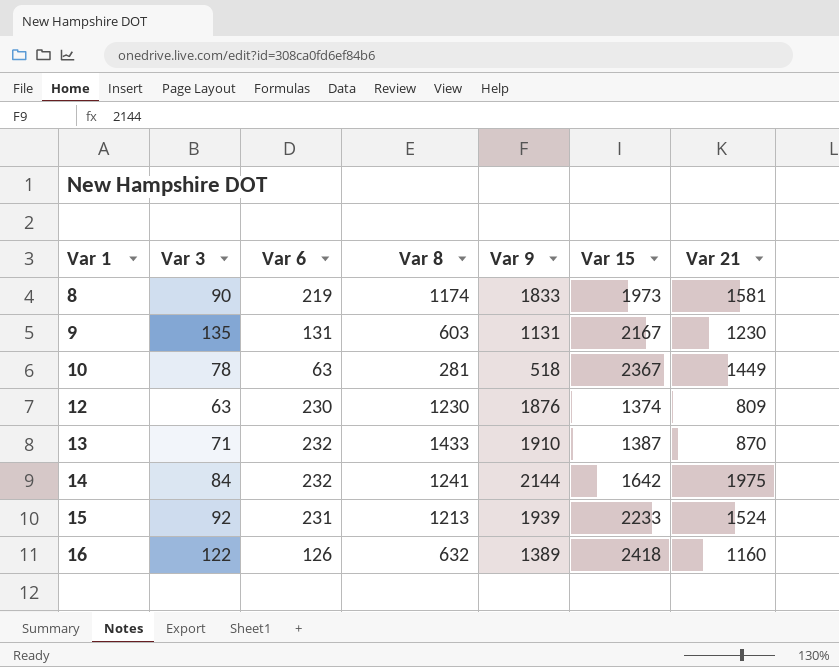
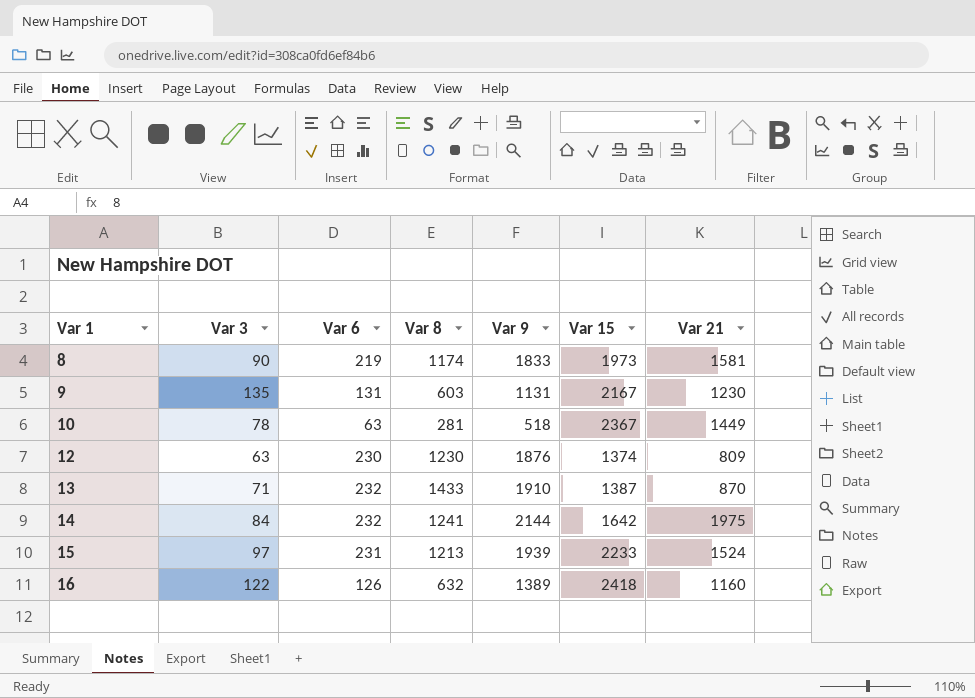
15 | Var 3: 92 -> 97

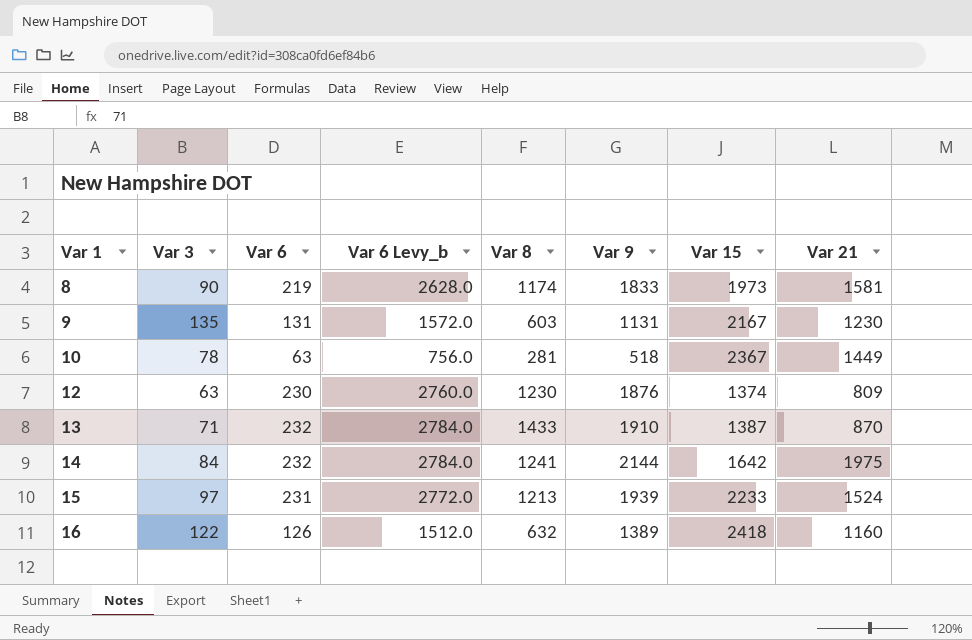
column Var 6 Levy_b | formula: none -> [Var 6] * 12

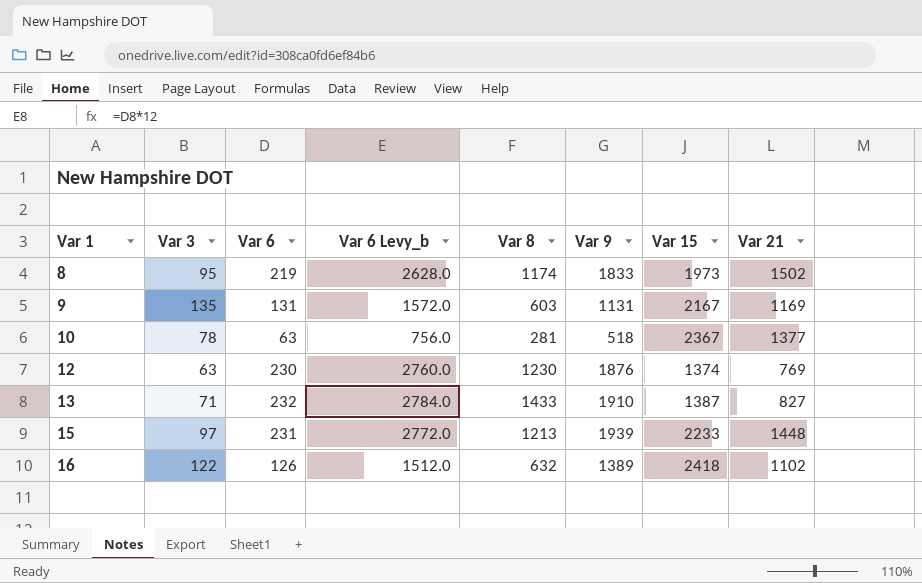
row 14: 84 | 232 | 2784.0 | 1241 | 2144 | 1642 | 1975 -> none
8 | Var 3: 90 -> 95
8 | Var 21: 1581 -> 1502
9 | Var 21: 1230 -> 1169
10 | Var 21: 1449 -> 1377
12 | Var 21: 809 -> 769
13 | Var 21: 870 -> 827
15 | Var 21: 1524 -> 1448
16 | Var 21: 1160 -> 1102

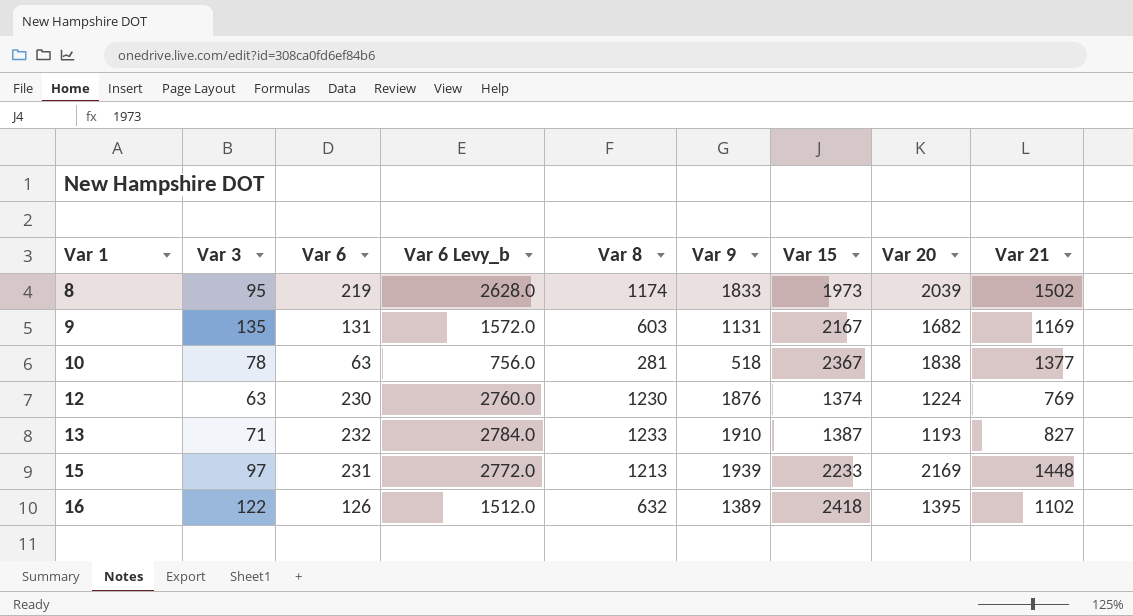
column Var 20 | position: none -> 8
13 | Var 8: 1433 -> 1233

